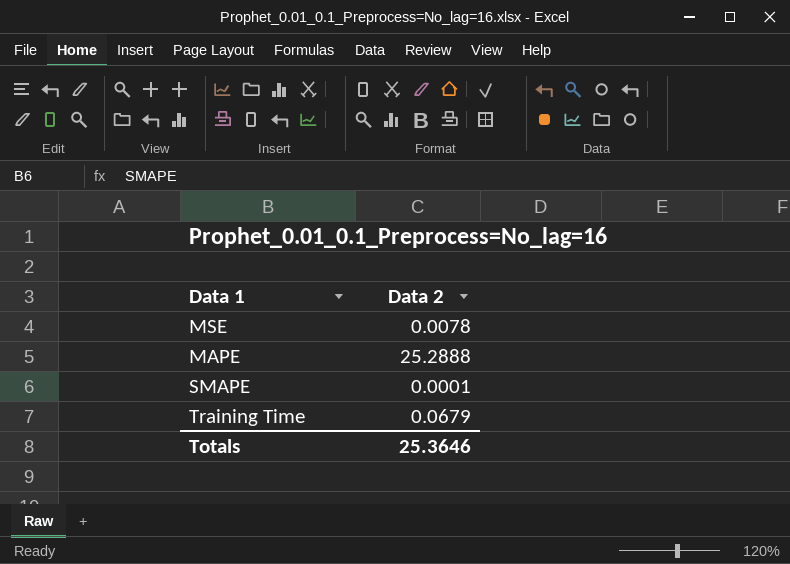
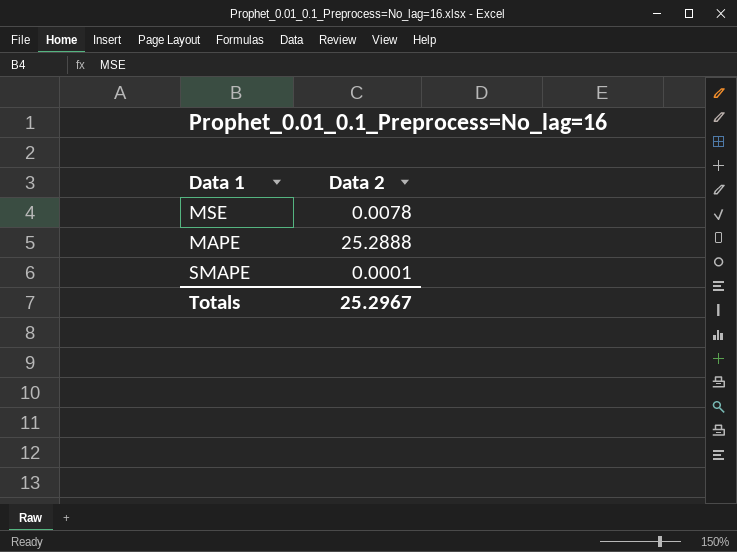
row Training Time: 0.0679 -> none
Totals | Data 2: 25.3646 -> 25.2967

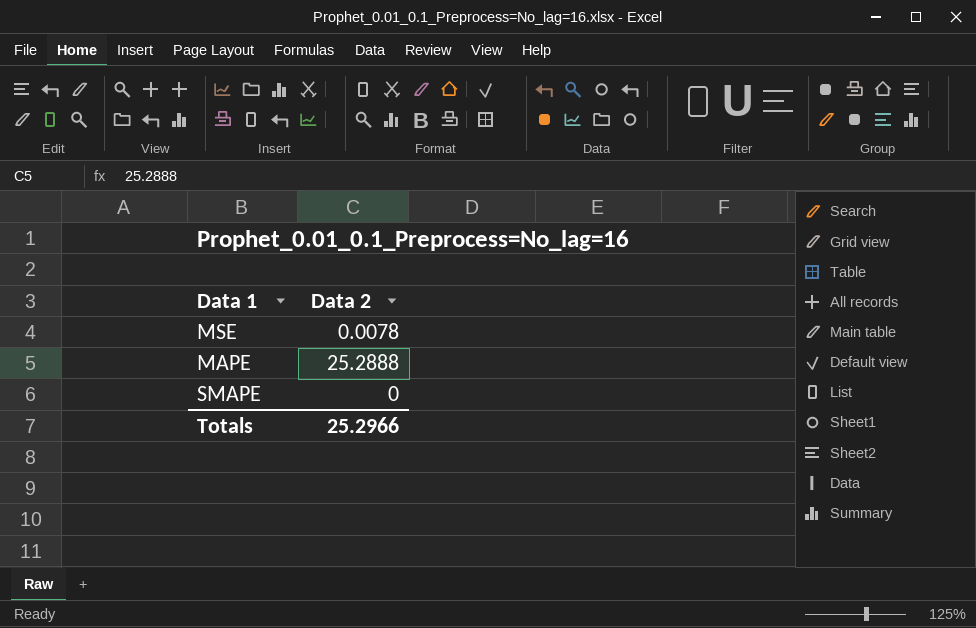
SMAPE | Data 2: 0.0001 -> 0
Totals | Data 2: 25.2967 -> 25.2966

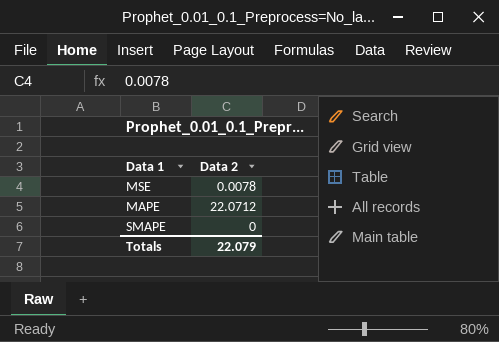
MAPE | Data 2: 25.2888 -> 22.0712
Totals | Data 2: 25.2966 -> 22.079

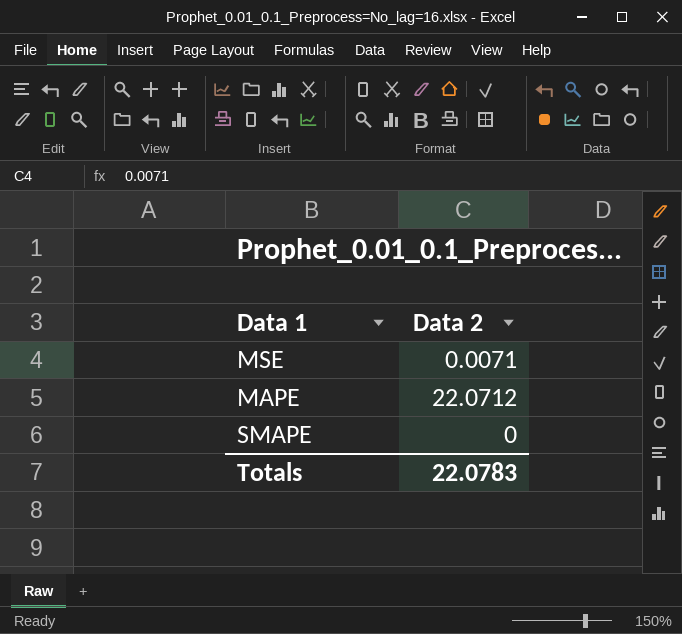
MSE | Data 2: 0.0078 -> 0.0071
Totals | Data 2: 22.079 -> 22.0783

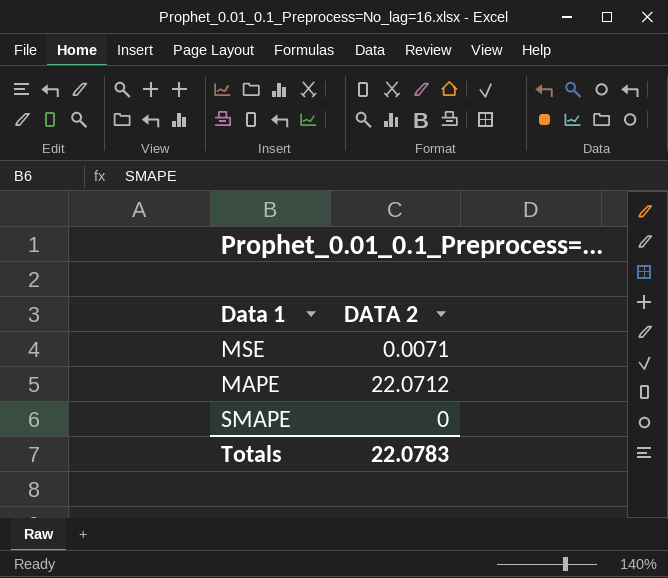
column name: Data 2 -> DATA 2

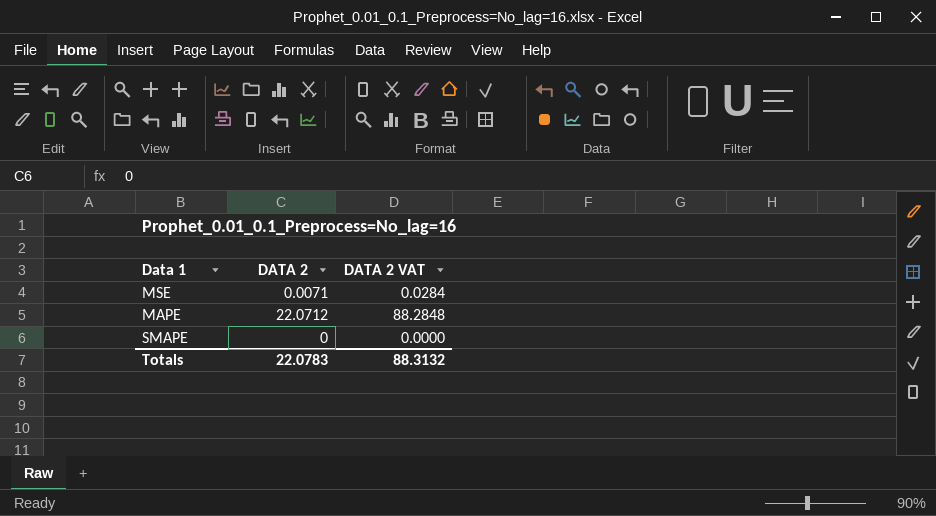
column DATA 2 VAT | formula: none -> [DATA 2] * 4

